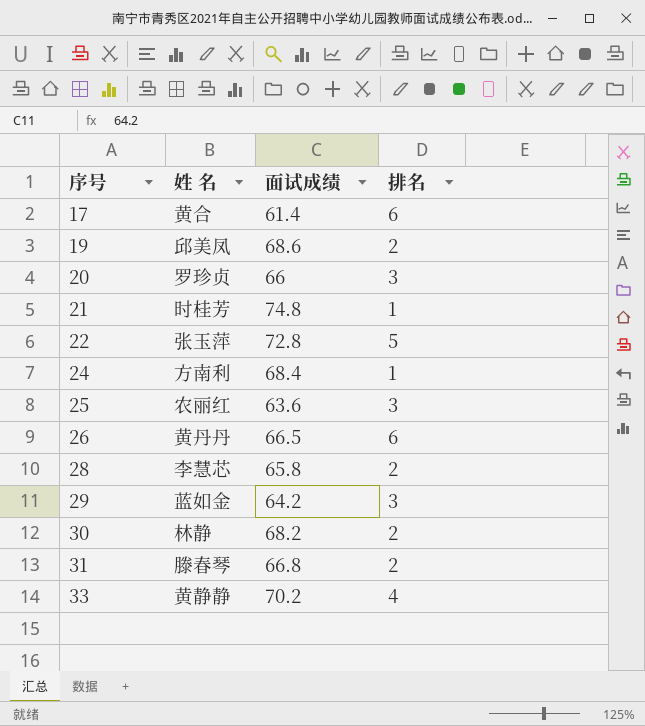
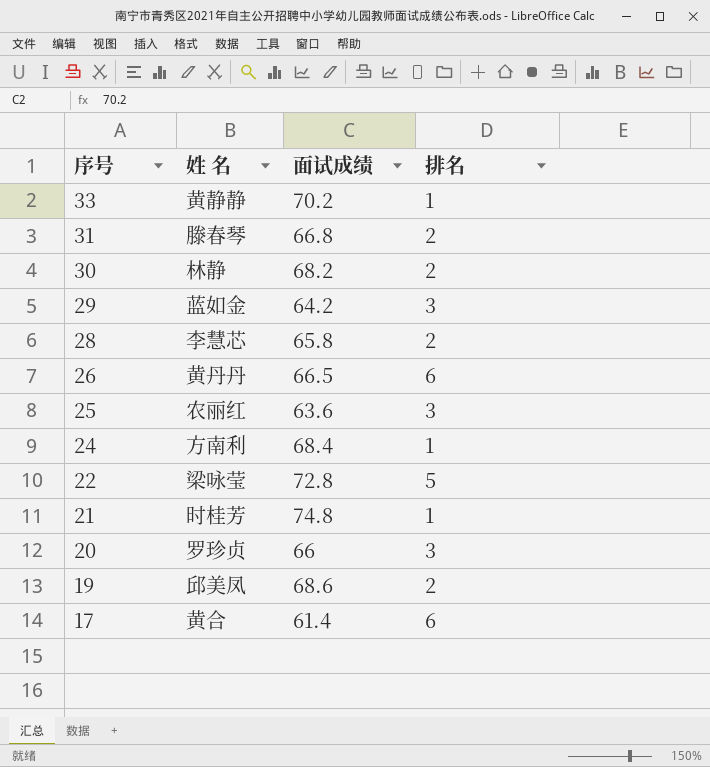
row order: 序号 ascending -> 序号 descending
33 | 排名: 4 -> 1
22 | 姓 名: 张玉萍 -> 梁咏莹

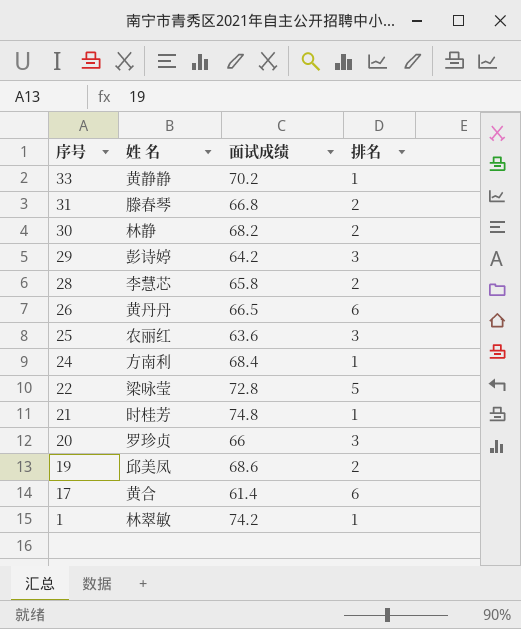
29 | 姓 名: 蓝如金 -> 彭诗婷
row 1: none -> 林翠敏 | 74.2 | 1

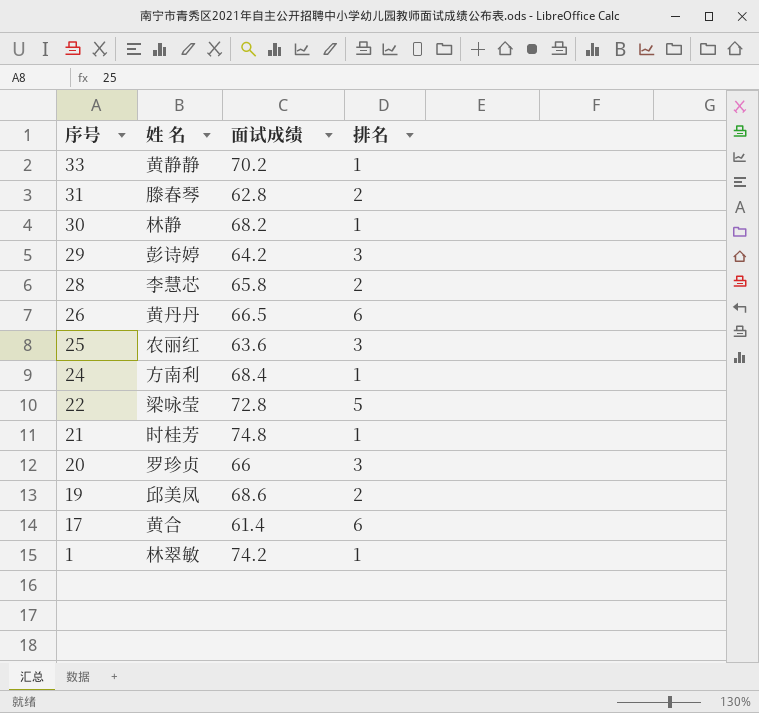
31 | 面试成绩: 66.8 -> 62.8
30 | 排名: 2 -> 1

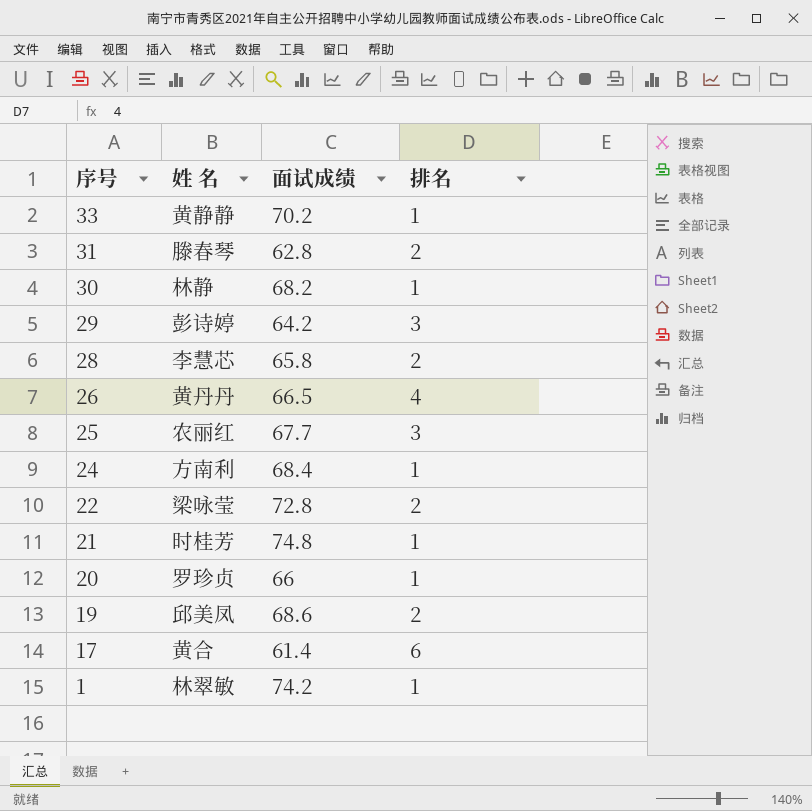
26 | 排名: 6 -> 4
25 | 面试成绩: 63.6 -> 67.7
22 | 排名: 5 -> 2
20 | 排名: 3 -> 1

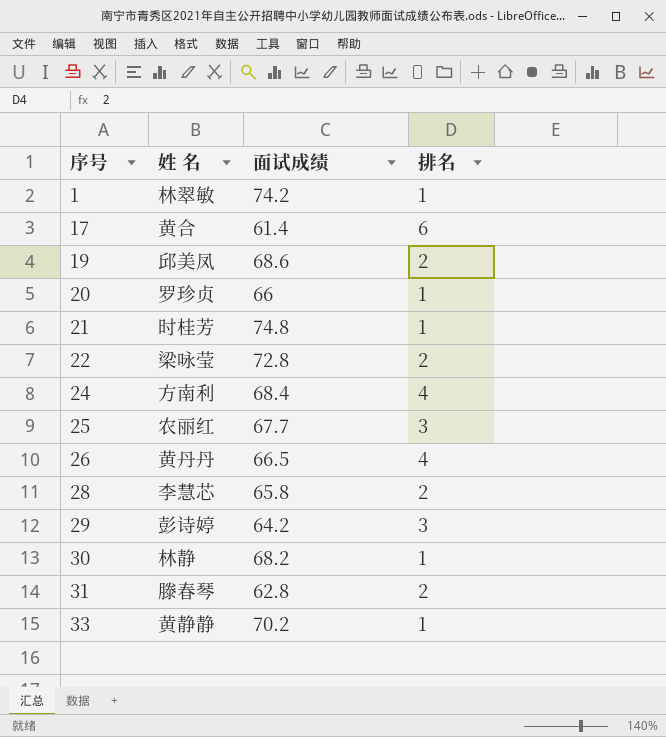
row order: 序号 descending -> 序号 ascending
24 | 排名: 1 -> 4

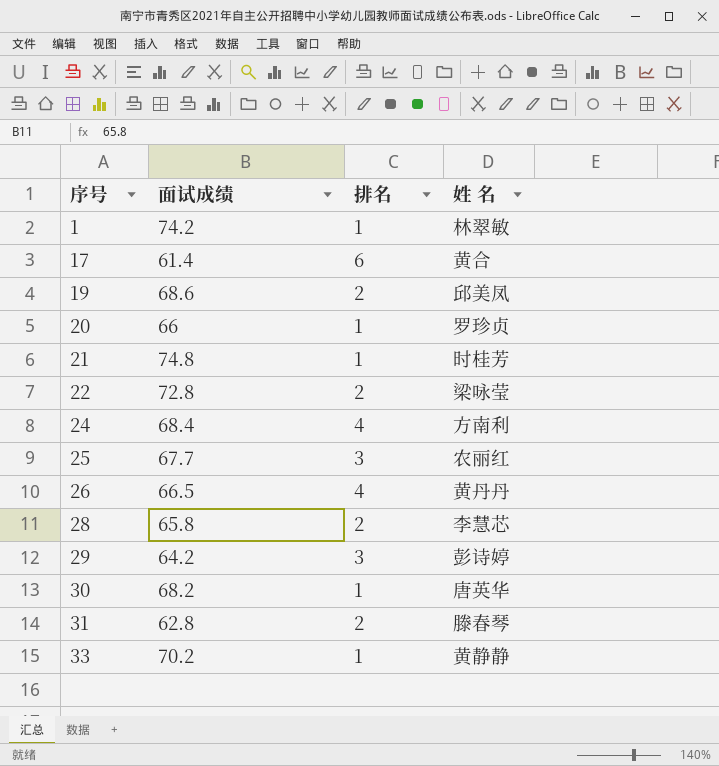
column 姓 名 | position: 2 -> 4
30 | 姓 名: 林静 -> 唐英华

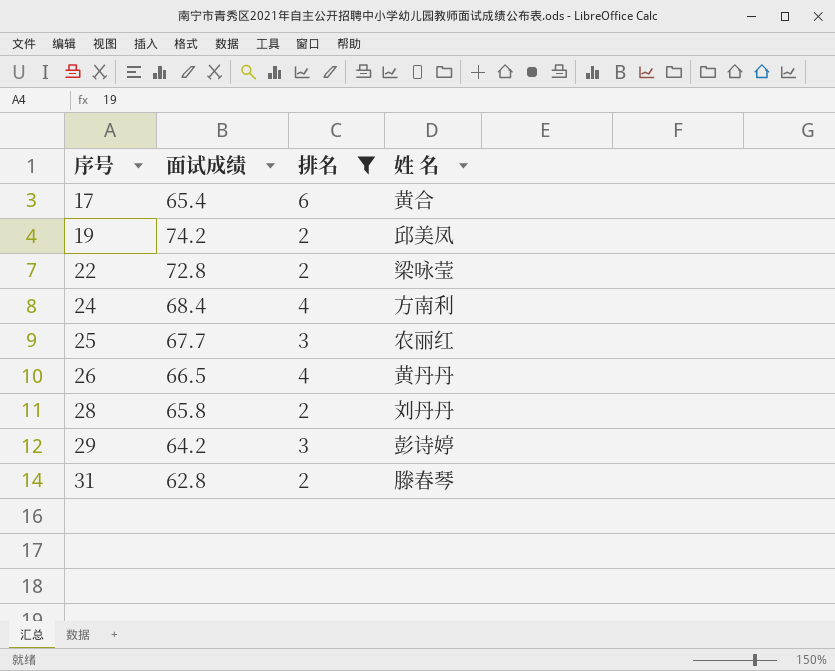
filter: none -> 排名 != 1
17 | 面试成绩: 61.4 -> 65.4
19 | 面试成绩: 68.6 -> 74.2
28 | 姓 名: 李慧芯 -> 刘丹丹

